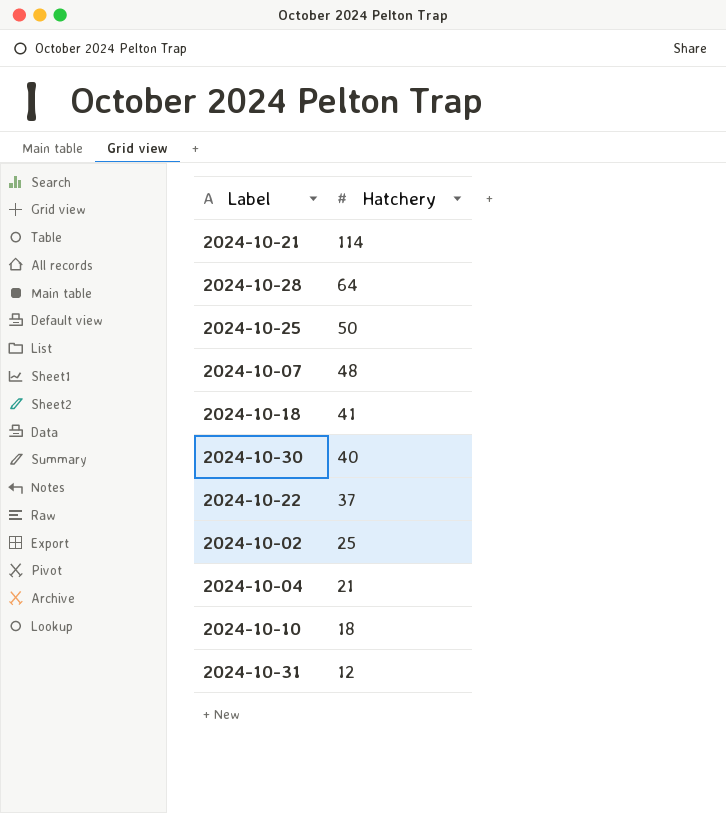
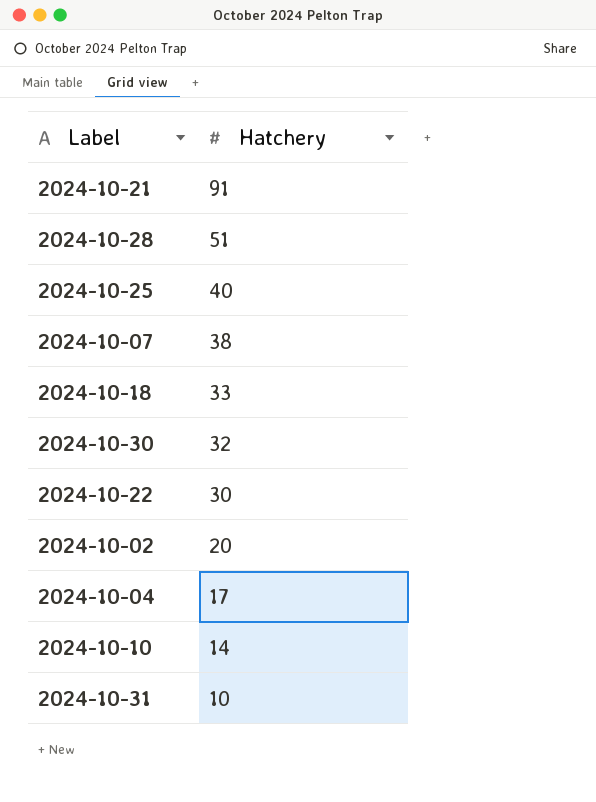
2024-10-21 | Hatchery: 114 -> 91
2024-10-28 | Hatchery: 64 -> 51
2024-10-25 | Hatchery: 50 -> 40
2024-10-07 | Hatchery: 48 -> 38
2024-10-18 | Hatchery: 41 -> 33
2024-10-30 | Hatchery: 40 -> 32
2024-10-22 | Hatchery: 37 -> 30
2024-10-02 | Hatchery: 25 -> 20
2024-10-04 | Hatchery: 21 -> 17
2024-10-10 | Hatchery: 18 -> 14
2024-10-31 | Hatchery: 12 -> 10

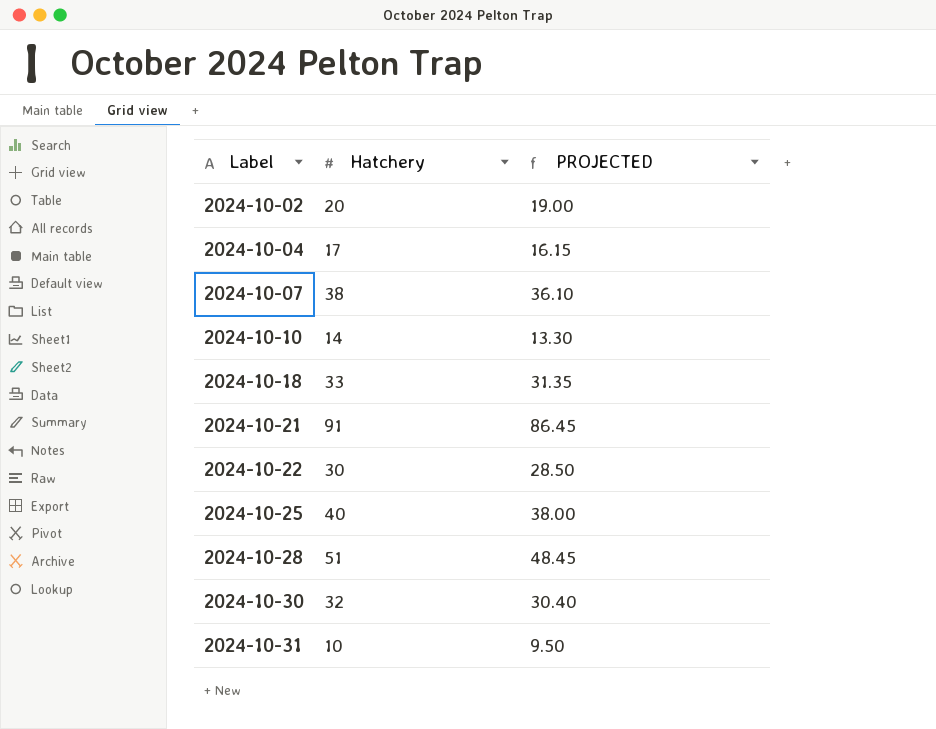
row order: Hatchery descending -> Label ascending
column PROJECTED | formula: none -> [Hatchery] * 0.95

